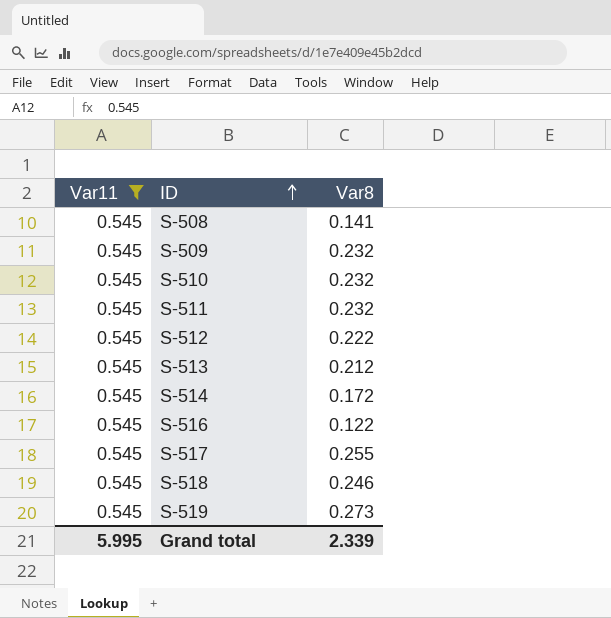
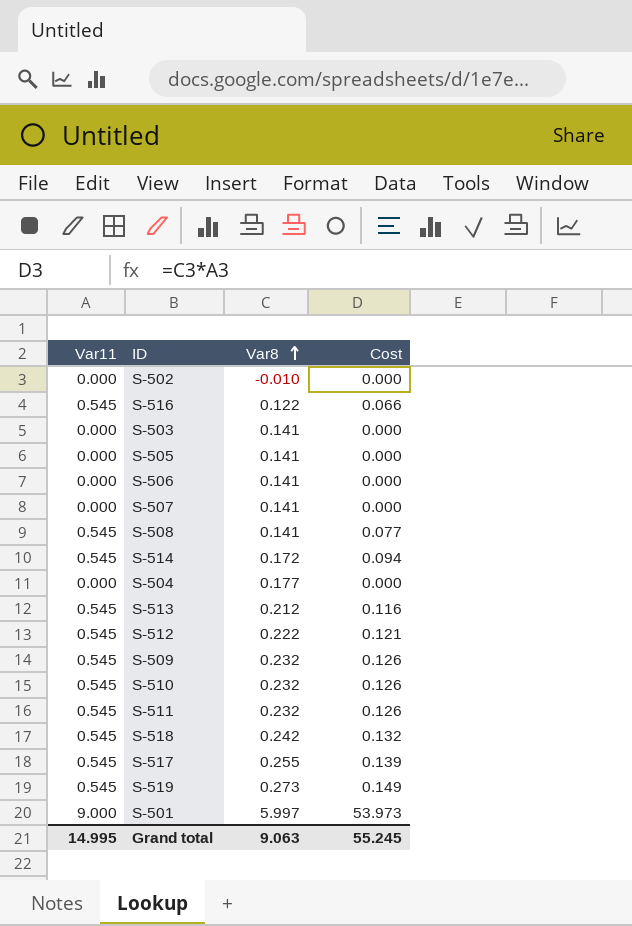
filter: Var11 = 0.545 -> none
row order: ID ascending -> Var8 ascending
column Cost | formula: none -> [Var11] * [Var8]
S-518 | Var8: 0.246 -> 0.242
Grand total | Var11: 5.995 -> 14.995
Grand total | Var8: 2.339 -> 9.063

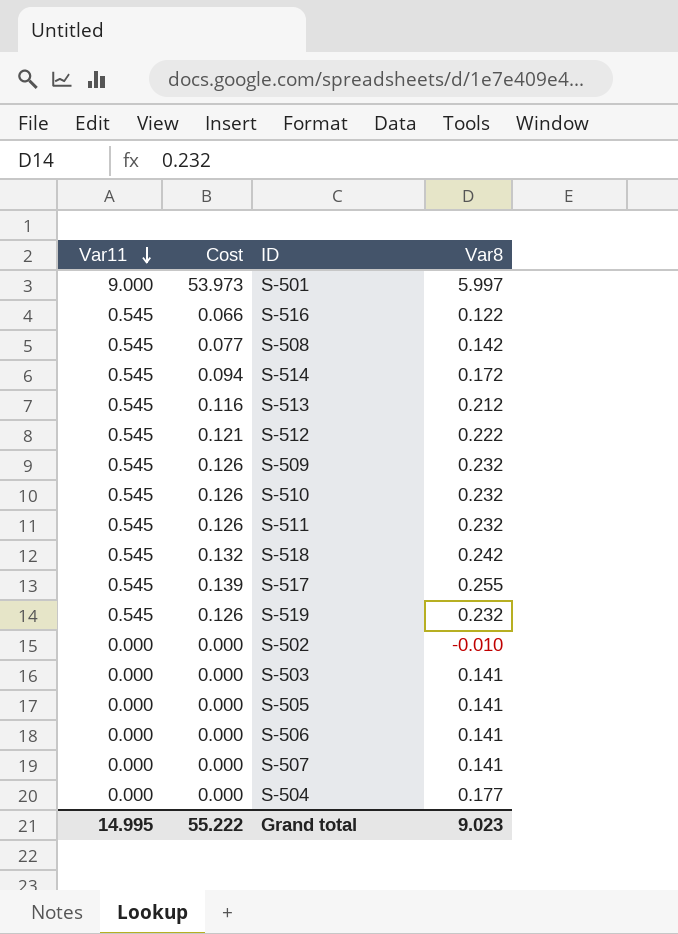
row order: Var8 ascending -> Var11 descending
column Cost | position: 4 -> 2
S-508 | Var8: 0.141 -> 0.142
S-519 | Cost: 0.149 -> 0.126
S-519 | Var8: 0.273 -> 0.232
Grand total | Cost: 55.245 -> 55.222
Grand total | Var8: 9.063 -> 9.023

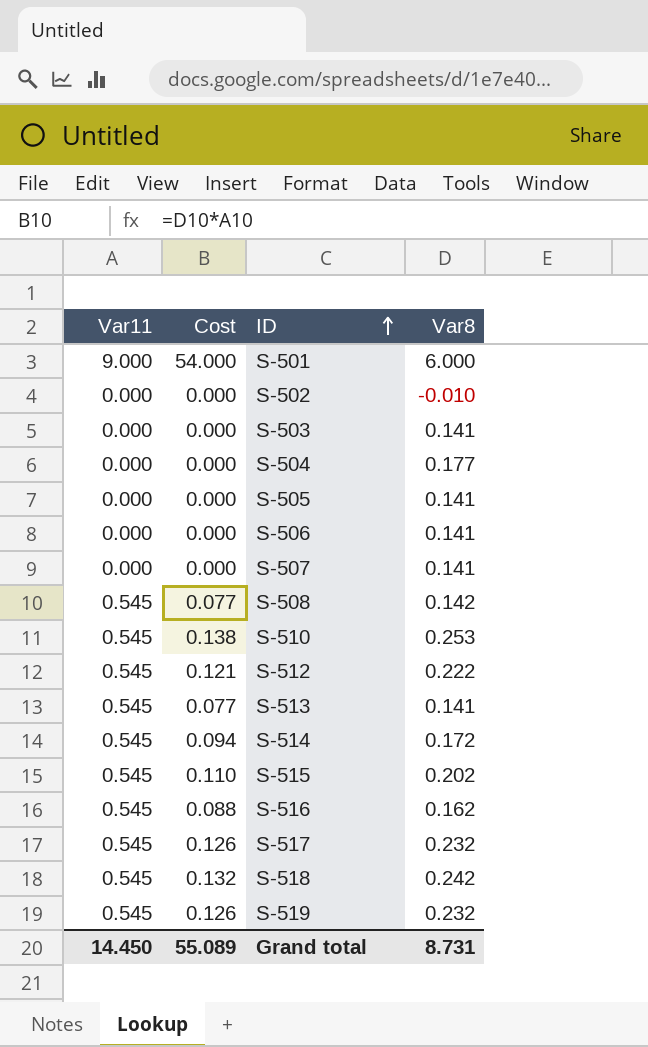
row order: Var11 descending -> ID ascending
row S-509: 0.545 | 0.126 | 0.232 -> none
row S-511: 0.545 | 0.126 | 0.232 -> none
S-501 | Cost: 53.973 -> 54.000
S-501 | Var8: 5.997 -> 6.000
S-510 | Cost: 0.126 -> 0.138
S-510 | Var8: 0.232 -> 0.253
S-513 | Cost: 0.116 -> 0.077
S-513 | Var8: 0.212 -> 0.141
row S-515: none -> 0.545 | 0.110 | 0.202
S-516 | Cost: 0.066 -> 0.088
S-516 | Var8: 0.122 -> 0.162
S-517 | Cost: 0.139 -> 0.126
S-517 | Var8: 0.255 -> 0.232
Grand total | Var11: 14.995 -> 14.450
Grand total | Cost: 55.222 -> 55.089
Grand total | Var8: 9.023 -> 8.731

